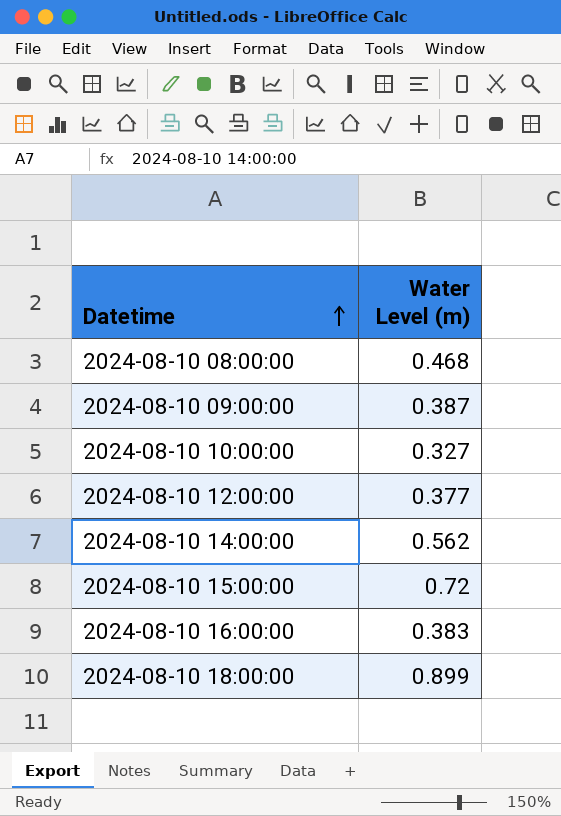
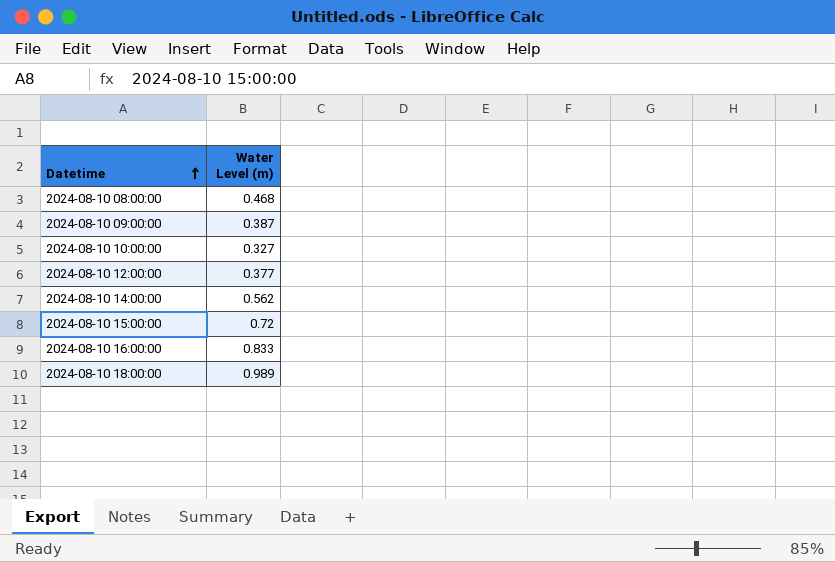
2024-08-10 16:00:00 | Water Level (m): 0.383 -> 0.833
2024-08-10 18:00:00 | Water Level (m): 0.899 -> 0.989

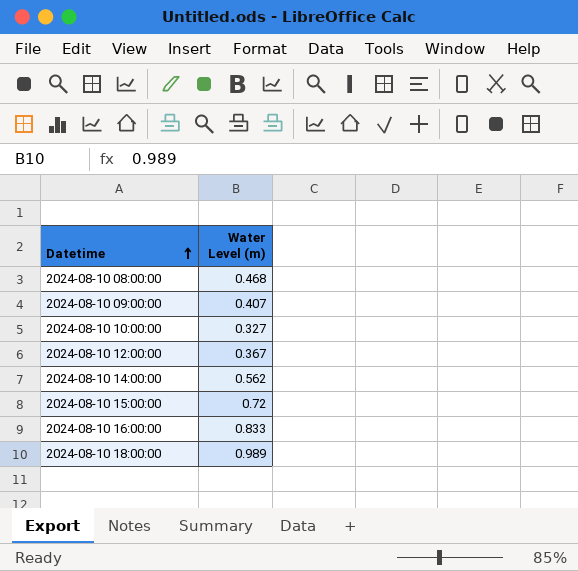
2024-08-10 09:00:00 | Water Level (m): 0.387 -> 0.407
2024-08-10 12:00:00 | Water Level (m): 0.377 -> 0.367

